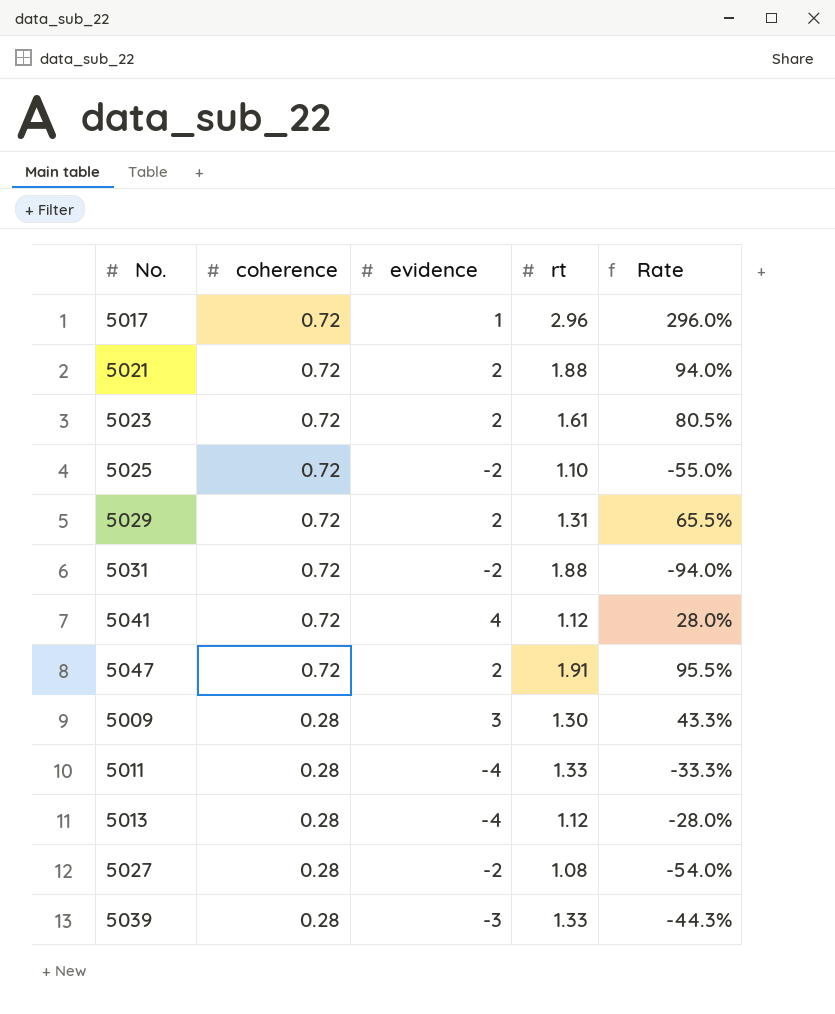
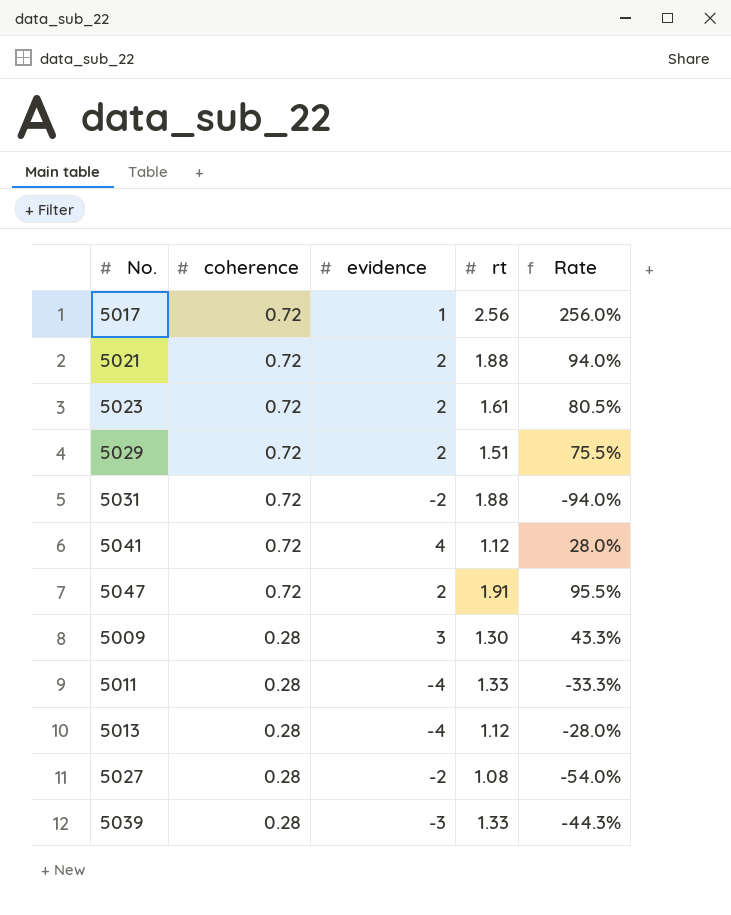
row 5025: 0.72 | -2 | 1.10 | -55.0% -> none
5017 | rt: 2.96 -> 2.56
5017 | Rate: 296.0% -> 256.0%
5029 | rt: 1.31 -> 1.51
5029 | Rate: 65.5% -> 75.5%

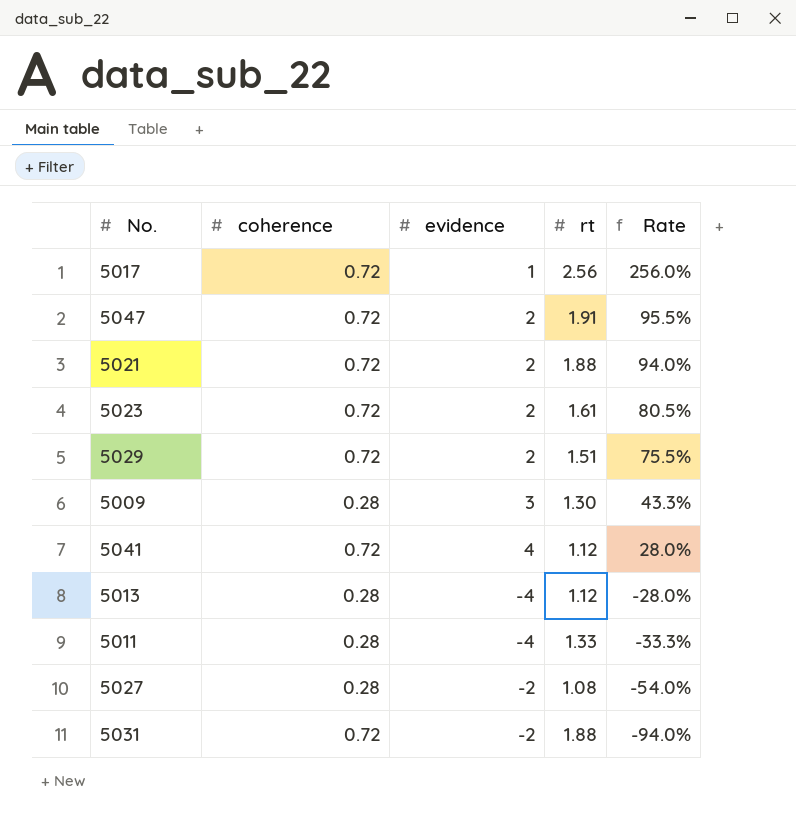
row order: coherence descending -> Rate descending
row 5039: 0.28 | -3 | 1.33 | -44.3% -> none

